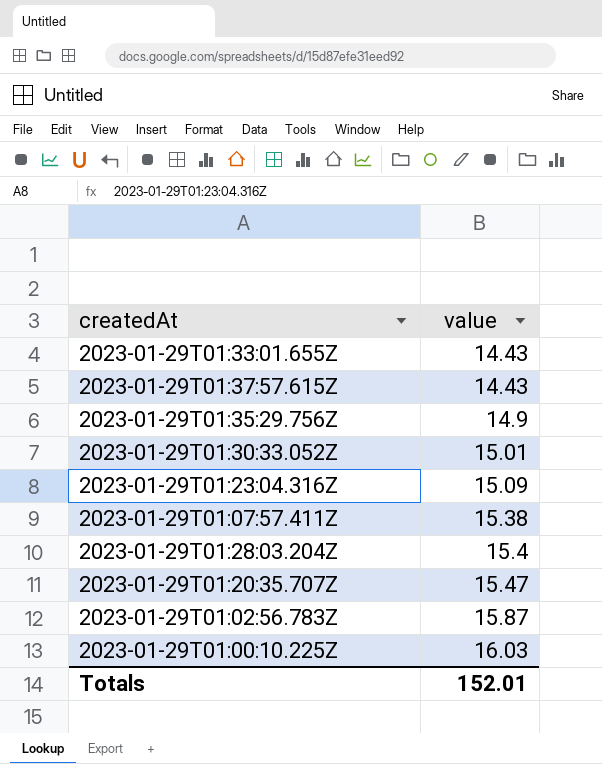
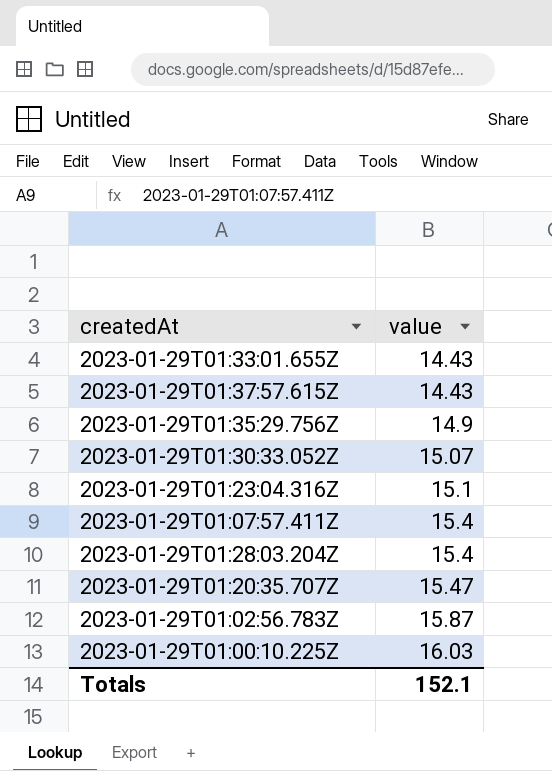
2023-01-29T01:30:33.052Z | value: 15.01 -> 15.07
2023-01-29T01:23:04.316Z | value: 15.09 -> 15.1
2023-01-29T01:07:57.411Z | value: 15.38 -> 15.4
Totals | value: 152.01 -> 152.1

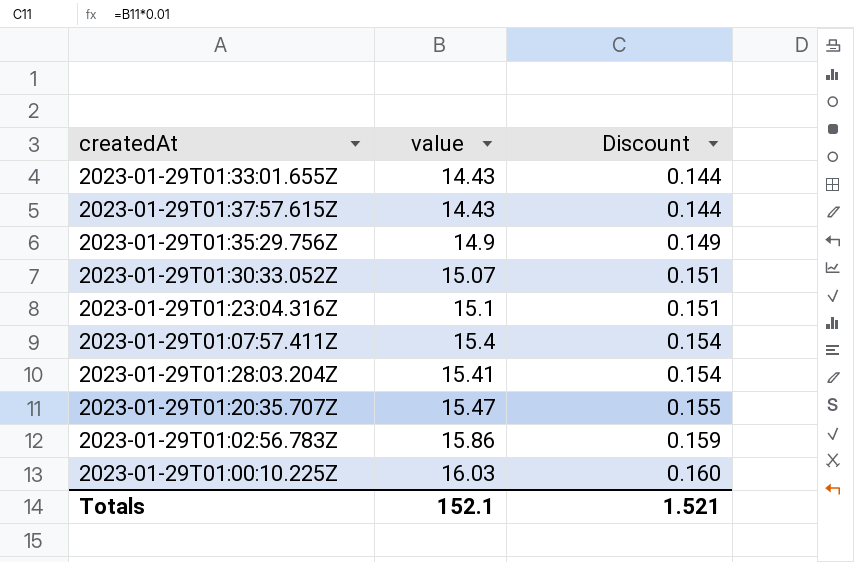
column Discount | formula: none -> [value] * 0.01
2023-01-29T01:28:03.204Z | value: 15.4 -> 15.41
2023-01-29T01:02:56.783Z | value: 15.87 -> 15.86

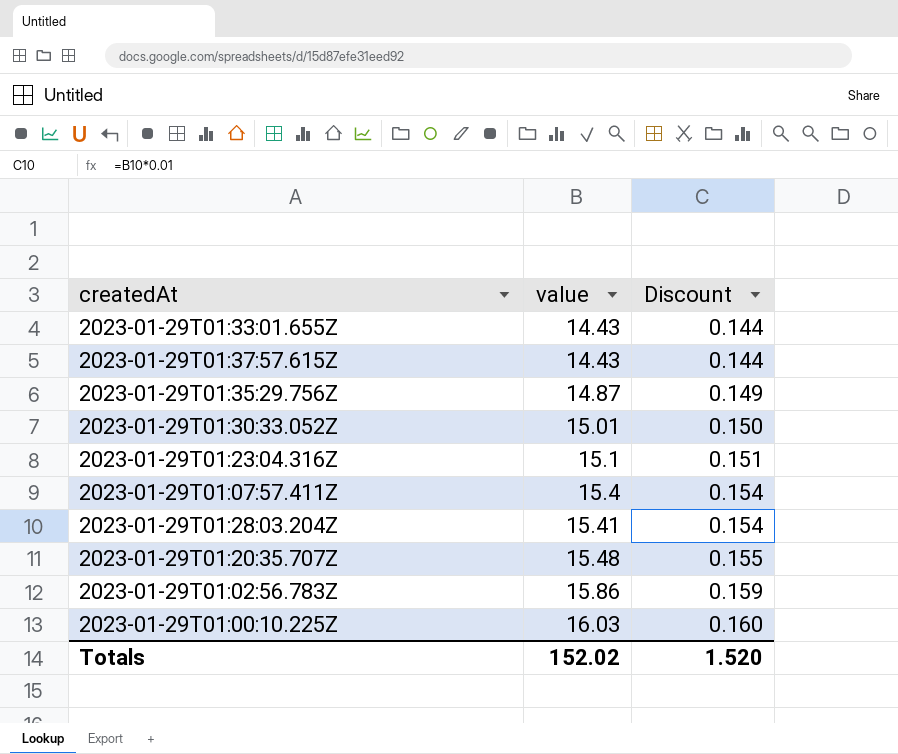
2023-01-29T01:35:29.756Z | value: 14.9 -> 14.87
2023-01-29T01:30:33.052Z | value: 15.07 -> 15.01
2023-01-29T01:30:33.052Z | Discount: 0.151 -> 0.150
2023-01-29T01:20:35.707Z | value: 15.47 -> 15.48
Totals | value: 152.1 -> 152.02
Totals | Discount: 1.521 -> 1.520

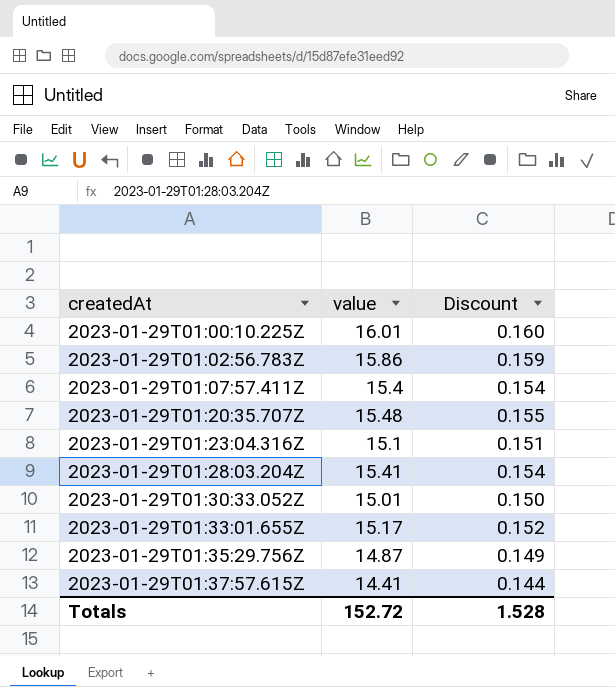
row order: value ascending -> createdAt ascending
2023-01-29T01:00:10.225Z | value: 16.03 -> 16.01
2023-01-29T01:33:01.655Z | value: 14.43 -> 15.17
2023-01-29T01:33:01.655Z | Discount: 0.144 -> 0.152
2023-01-29T01:37:57.615Z | value: 14.43 -> 14.41
Totals | value: 152.02 -> 152.72
Totals | Discount: 1.520 -> 1.528

